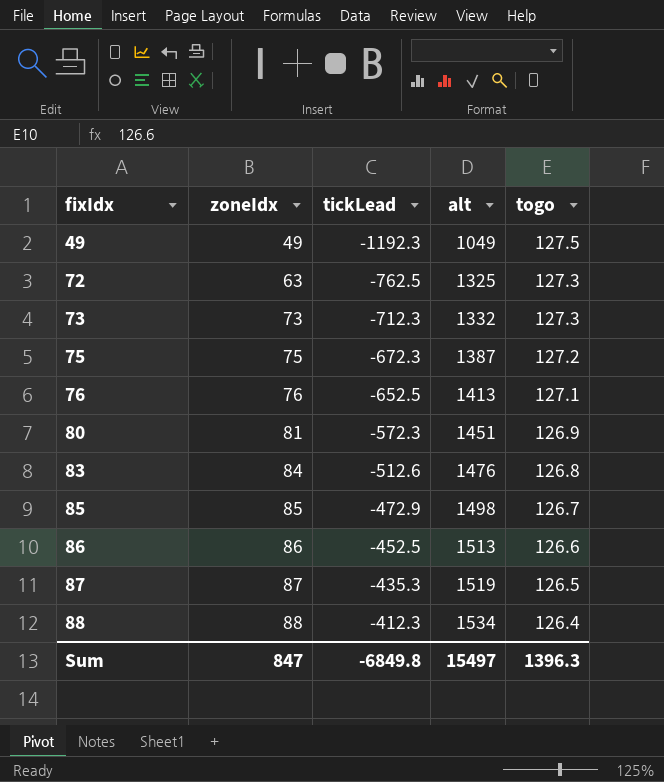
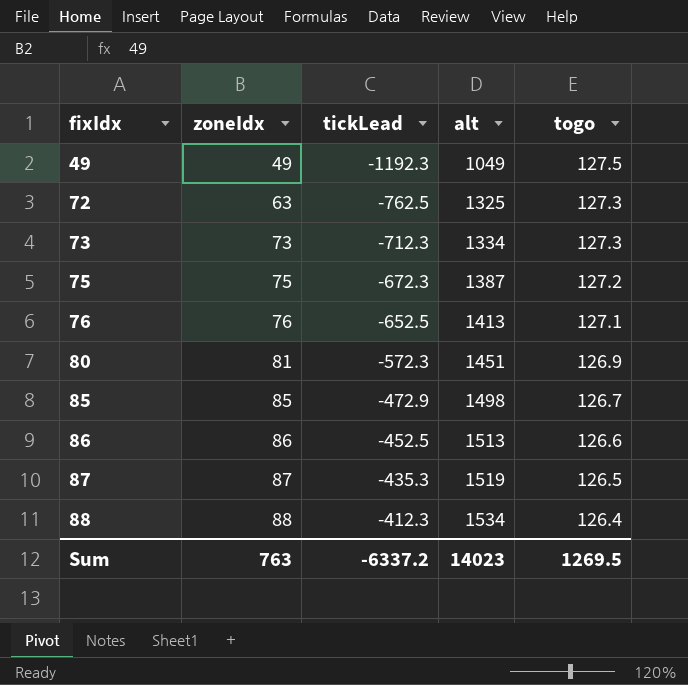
row 83: 84 | -512.6 | 1476 | 126.8 -> none
73 | alt: 1332 -> 1334
Sum | zoneIdx: 847 -> 763
Sum | tickLead: -6849.8 -> -6337.2
Sum | alt: 15497 -> 14023
Sum | togo: 1396.3 -> 1269.5

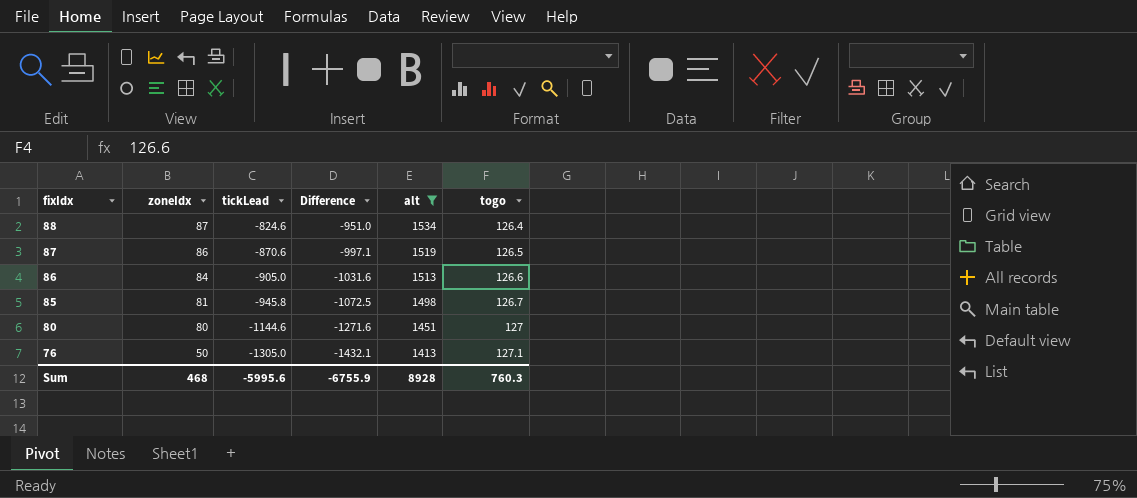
filter: none -> alt >= 1413
row order: fixIdx ascending -> fixIdx descending
column Difference | formula: none -> [tickLead] - [togo]
88 | zoneIdx: 88 -> 87
88 | tickLead: -412.3 -> -824.6
87 | zoneIdx: 87 -> 86
87 | tickLead: -435.3 -> -870.6
86 | zoneIdx: 86 -> 84
86 | tickLead: -452.5 -> -905.0
85 | zoneIdx: 85 -> 81
85 | tickLead: -472.9 -> -945.8
80 | zoneIdx: 81 -> 80
80 | tickLead: -572.3 -> -1144.6
80 | togo: 126.9 -> 127
76 | zoneIdx: 76 -> 50
76 | tickLead: -652.5 -> -1305.0
Sum | zoneIdx: 763 -> 468
Sum | tickLead: -6337.2 -> -5995.6
Sum | alt: 14023 -> 8928
Sum | togo: 1269.5 -> 760.3

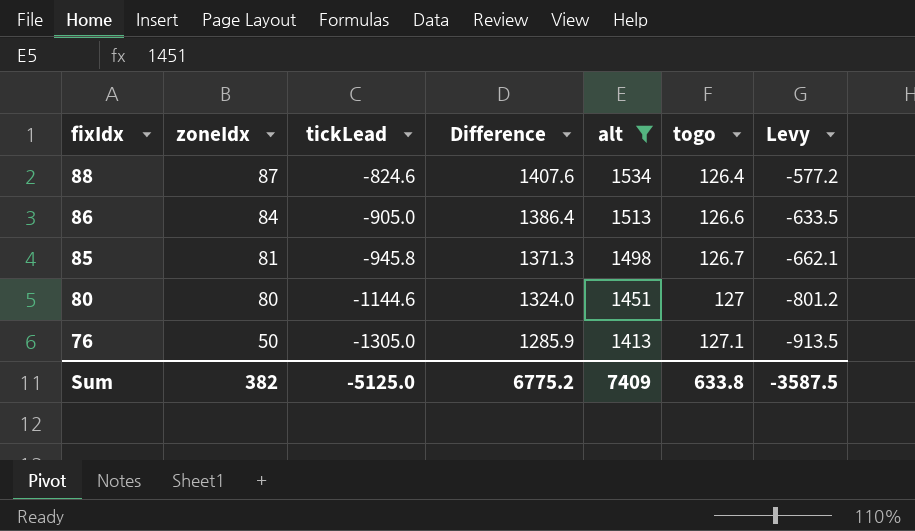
column Difference | formula: [tickLead] - [togo] -> [alt] - [togo]
column Levy | formula: none -> [tickLead] * 0.7
row 87: 86 | -870.6 | -997.1 | 1519 | 126.5 -> none
Sum | zoneIdx: 468 -> 382
Sum | tickLead: -5995.6 -> -5125.0
Sum | Difference: -6755.9 -> 6775.2
Sum | alt: 8928 -> 7409
Sum | togo: 760.3 -> 633.8

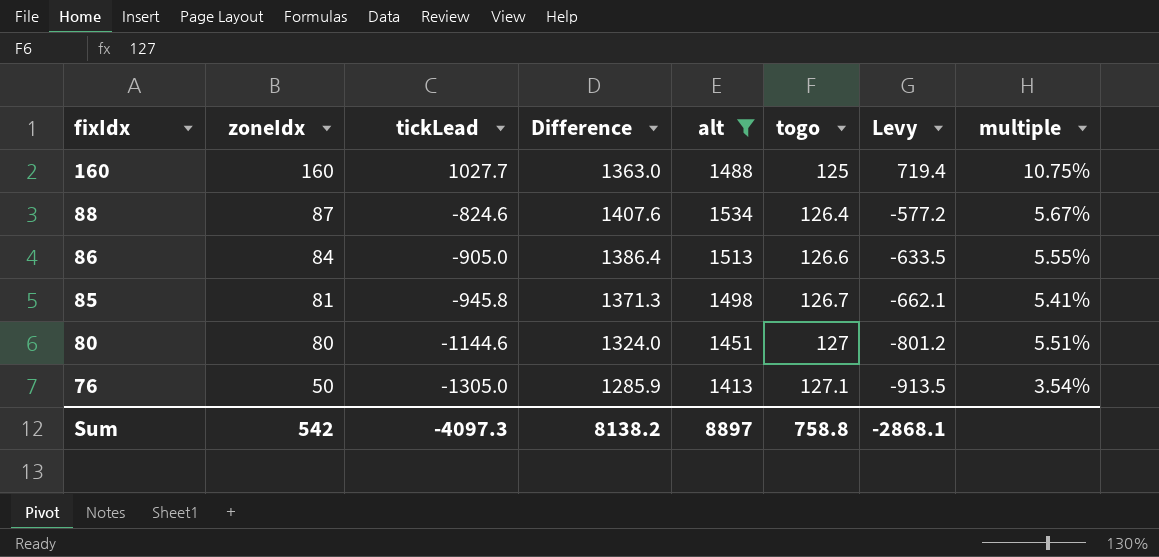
column multiple | formula: none -> [zoneIdx] / [alt]
row 160: none -> 160 | 1027.7 | 1363.0 | 1488 | 125 | 719.4 | 10.75%
Sum | zoneIdx: 382 -> 542
Sum | tickLead: -5125.0 -> -4097.3
Sum | Difference: 6775.2 -> 8138.2
Sum | alt: 7409 -> 8897
Sum | togo: 633.8 -> 758.8
Sum | Levy: -3587.5 -> -2868.1

